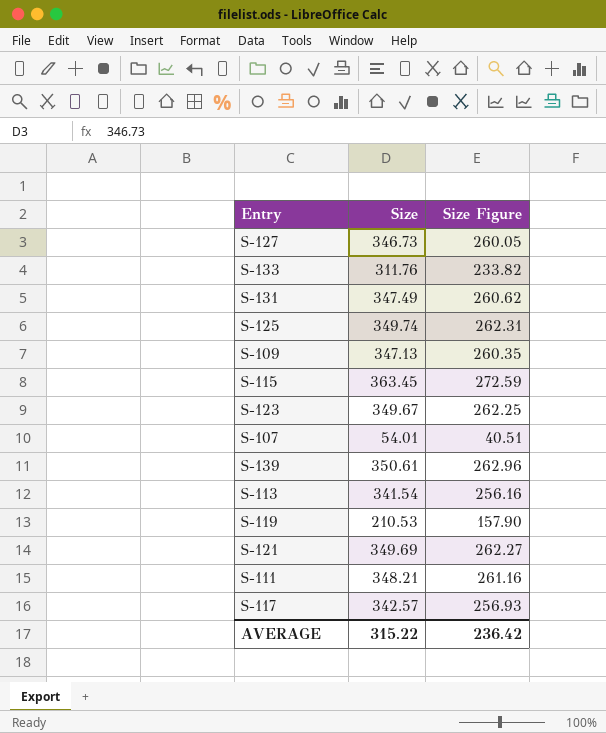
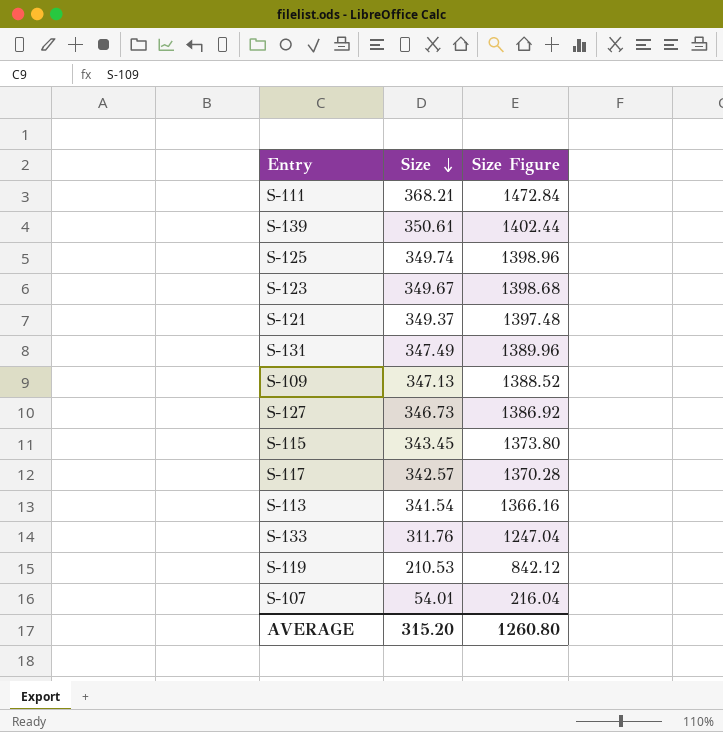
row order: none -> Size descending
column Size Figure | formula: [Size] * 0.75 -> [Size] * 4
S-111 | Size: 348.21 -> 368.21
S-121 | Size: 349.69 -> 349.37
S-115 | Size: 363.45 -> 343.45
AVERAGE | Size: 315.22 -> 315.20
AVERAGE | Size Figure: 236.42 -> 1260.80

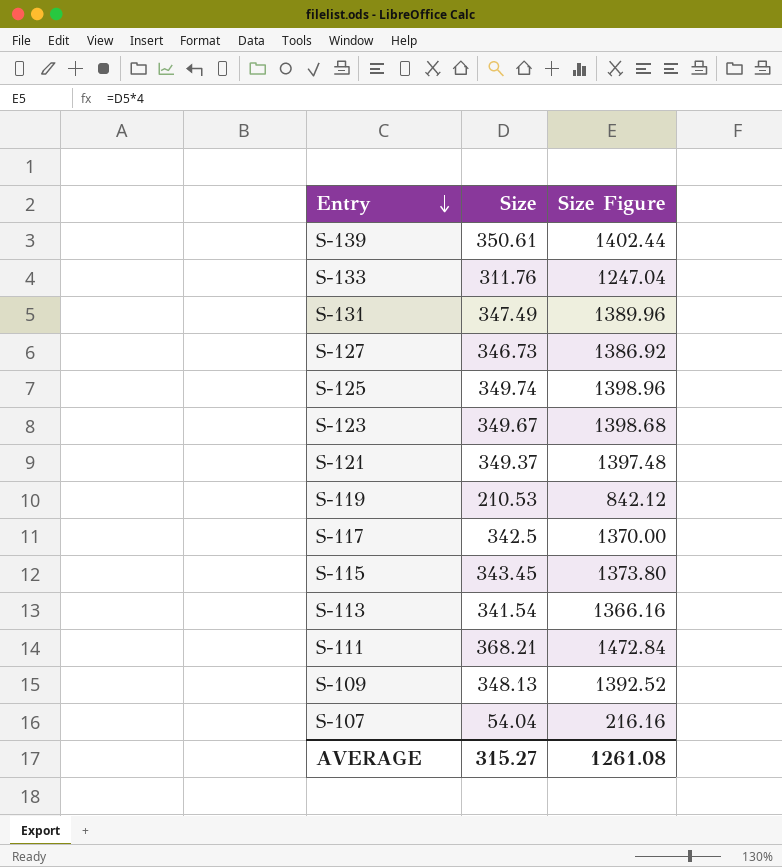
row order: Size descending -> Entry descending
S-117 | Size: 342.57 -> 342.5
S-117 | Size Figure: 1370.28 -> 1370.00
S-109 | Size: 347.13 -> 348.13
S-109 | Size Figure: 1388.52 -> 1392.52
S-107 | Size: 54.01 -> 54.04
S-107 | Size Figure: 216.04 -> 216.16
AVERAGE | Size: 315.20 -> 315.27
AVERAGE | Size Figure: 1260.80 -> 1261.08

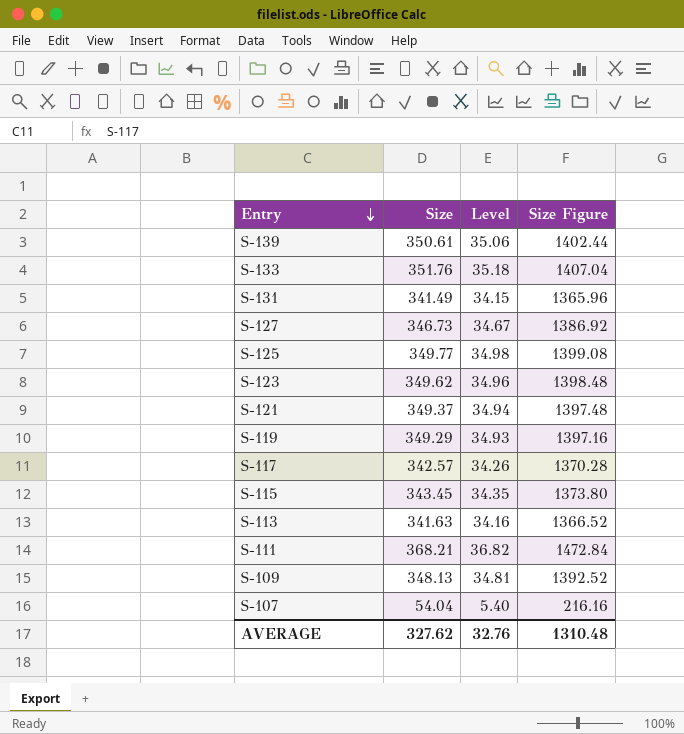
column Level | formula: none -> [Size] * 0.1
S-133 | Size: 311.76 -> 351.76
S-133 | Size Figure: 1247.04 -> 1407.04
S-131 | Size: 347.49 -> 341.49
S-131 | Size Figure: 1389.96 -> 1365.96
S-125 | Size: 349.74 -> 349.77
S-125 | Size Figure: 1398.96 -> 1399.08
S-123 | Size: 349.67 -> 349.62
S-123 | Size Figure: 1398.68 -> 1398.48
S-119 | Size: 210.53 -> 349.29
S-119 | Size Figure: 842.12 -> 1397.16
S-117 | Size: 342.5 -> 342.57
S-117 | Size Figure: 1370.00 -> 1370.28
S-113 | Size: 341.54 -> 341.63
S-113 | Size Figure: 1366.16 -> 1366.52
AVERAGE | Size: 315.27 -> 327.62
AVERAGE | Size Figure: 1261.08 -> 1310.48

